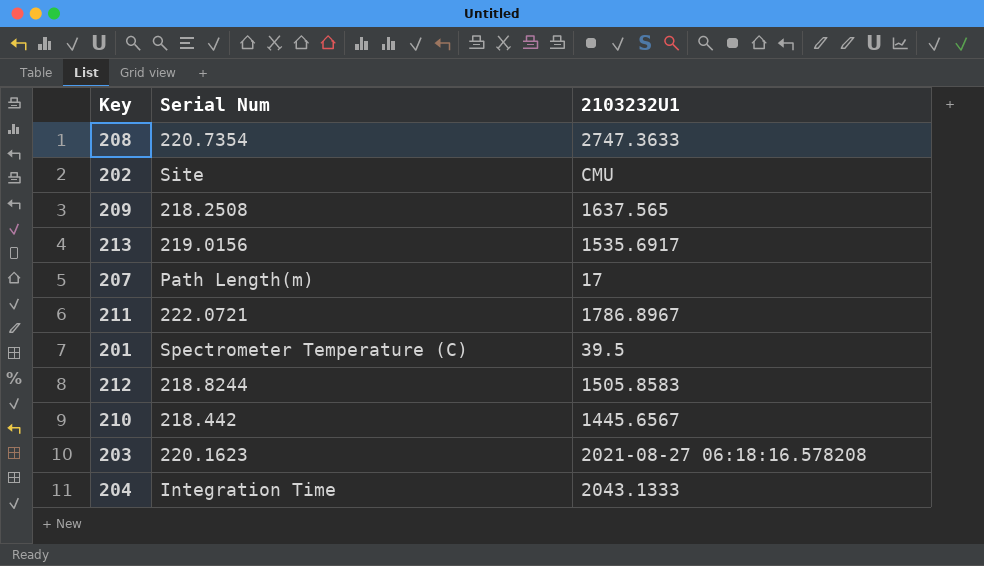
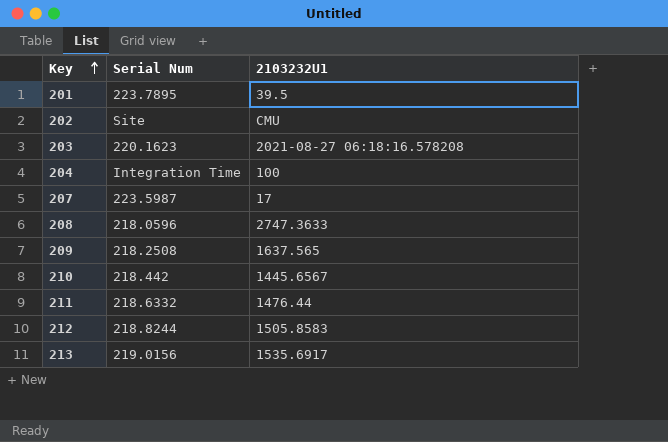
row order: none -> Key ascending
201 | Serial Num: Spectrometer Temperature (C) -> 223.7895
204 | 2103232U1: 2043.1333 -> 100
207 | Serial Num: Path Length(m) -> 223.5987
208 | Serial Num: 220.7354 -> 218.0596
211 | Serial Num: 222.0721 -> 218.6332
211 | 2103232U1: 1786.8967 -> 1476.44

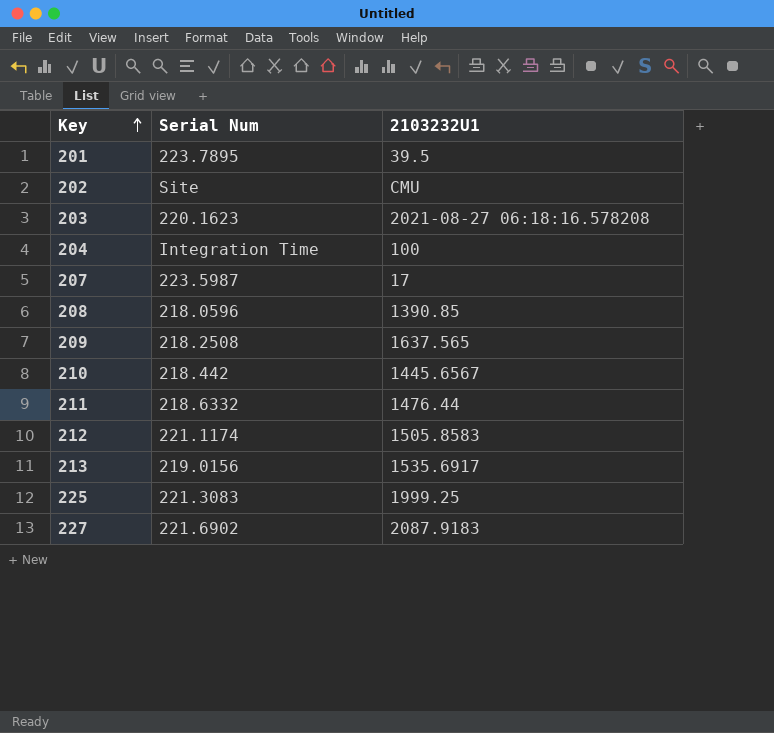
208 | 2103232U1: 2747.3633 -> 1390.85
212 | Serial Num: 218.8244 -> 221.1174
row 225: none -> 221.3083 | 1999.25
row 227: none -> 221.6902 | 2087.9183

